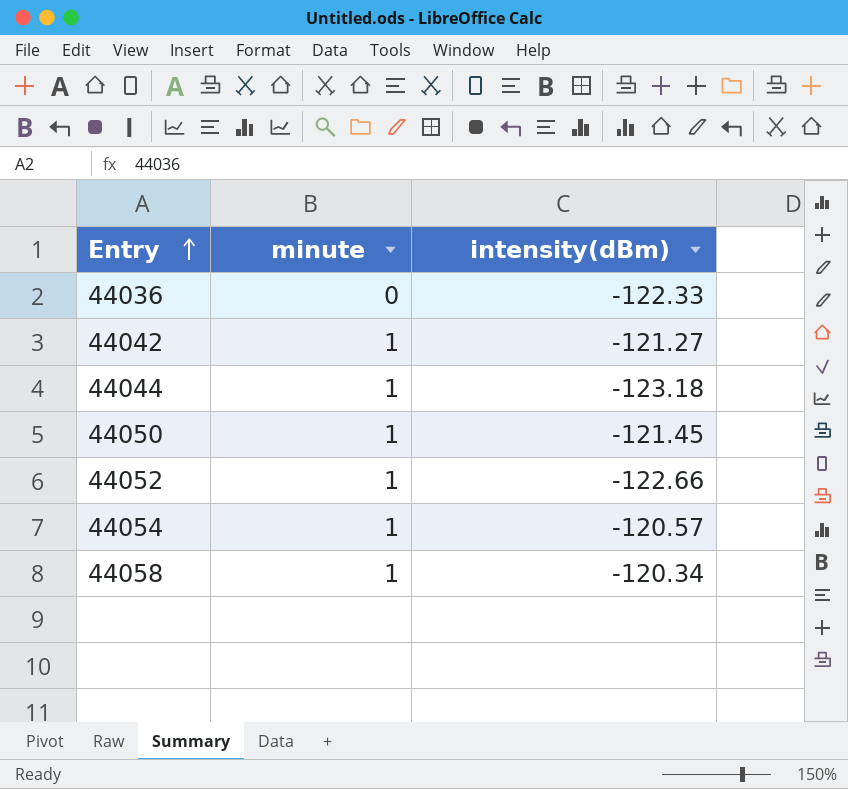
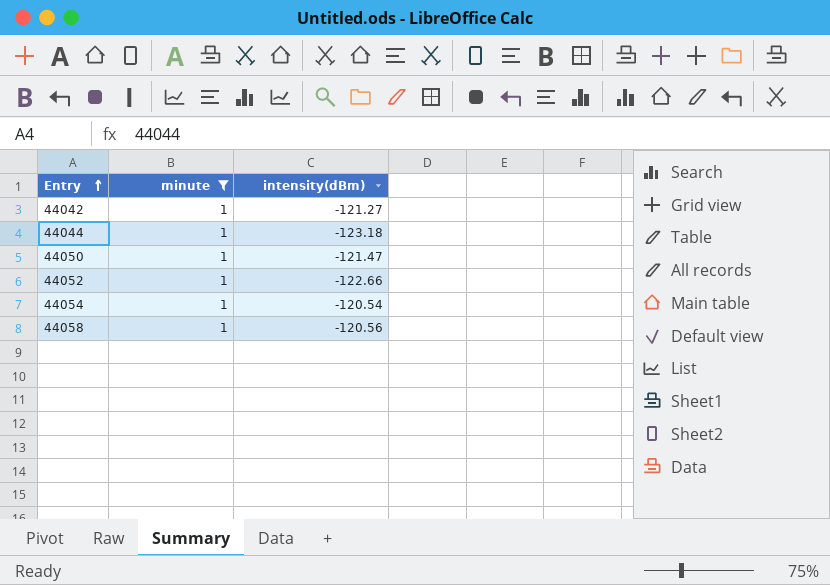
filter: none -> minute = 1
44050 | intensity(dBm): -121.45 -> -121.47
44054 | intensity(dBm): -120.57 -> -120.54
44058 | intensity(dBm): -120.34 -> -120.56

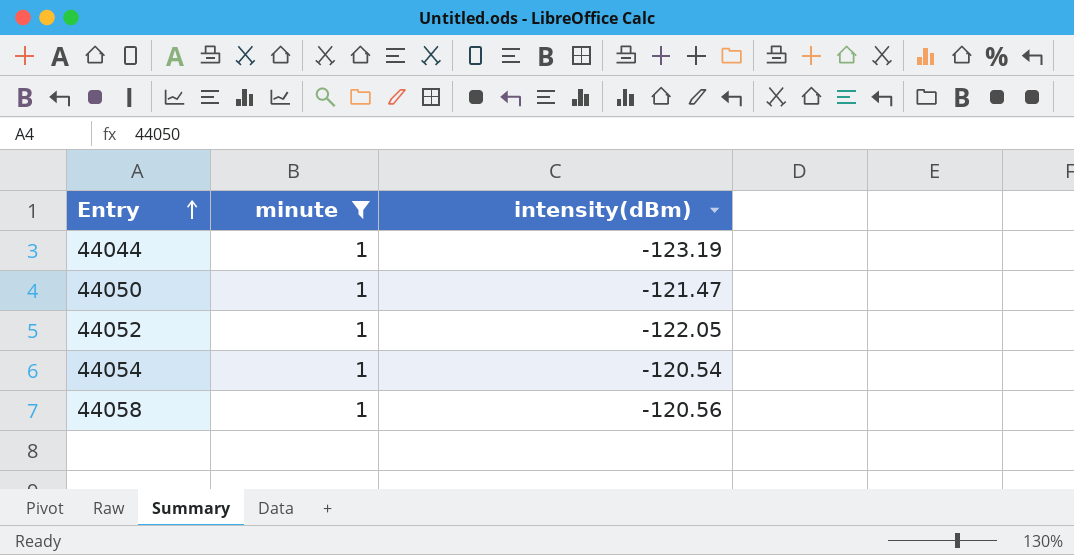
row 44042: 1 | -121.27 -> none
44044 | intensity(dBm): -123.18 -> -123.19
44052 | intensity(dBm): -122.66 -> -122.05

